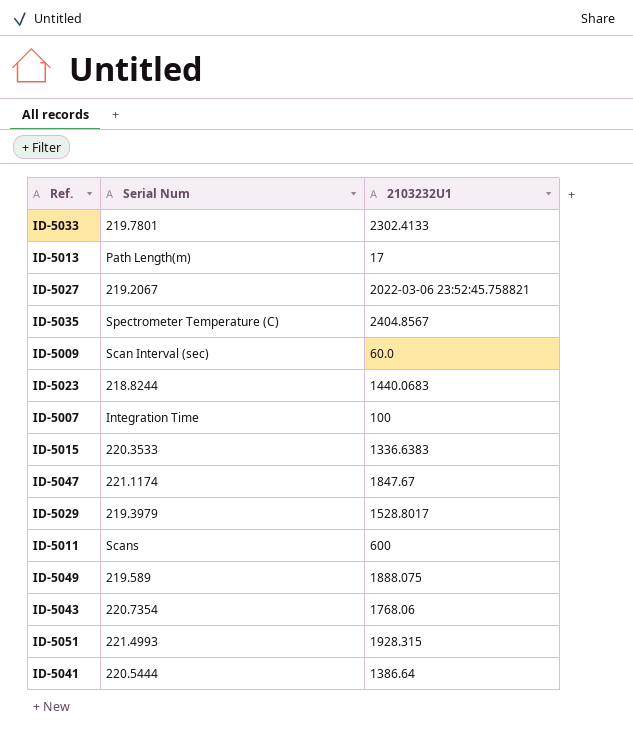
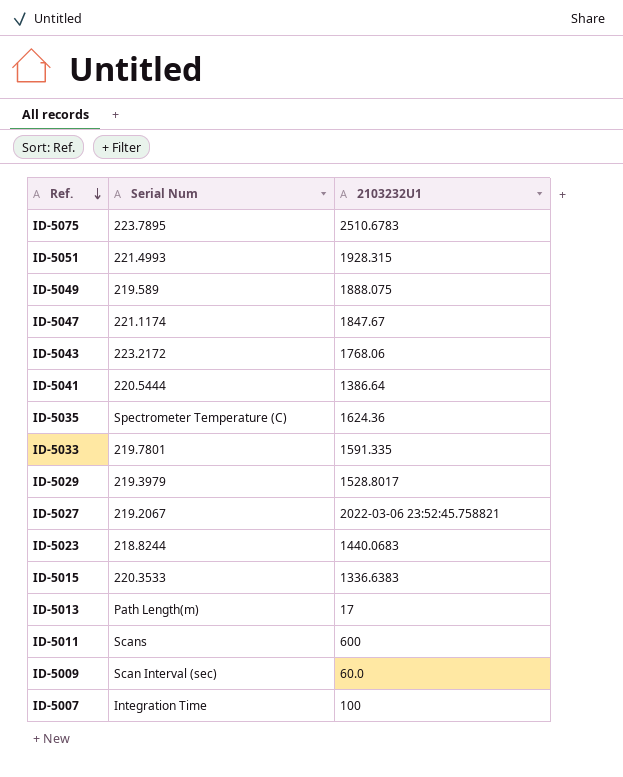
row order: none -> Ref. descending
row ID-5075: none -> 223.7895 | 2510.6783
ID-5043 | Serial Num: 220.7354 -> 223.2172
ID-5035 | 2103232U1: 2404.8567 -> 1624.36
ID-5033 | 2103232U1: 2302.4133 -> 1591.335

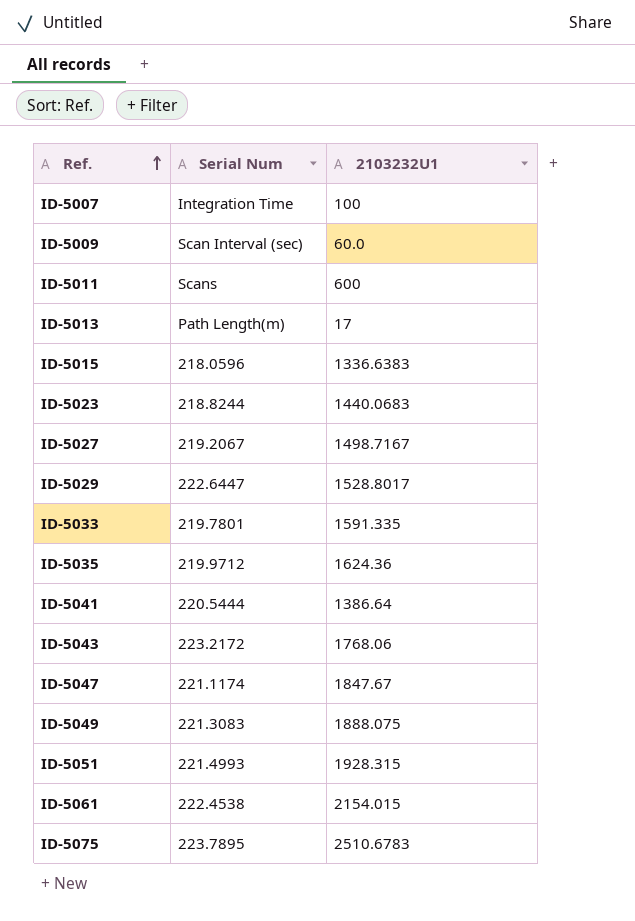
row order: Ref. descending -> Ref. ascending
ID-5015 | Serial Num: 220.3533 -> 218.0596
ID-5027 | 2103232U1: 2022-03-06 23:52:45.758821 -> 1498.7167
ID-5029 | Serial Num: 219.3979 -> 222.6447
ID-5035 | Serial Num: Spectrometer Temperature (C) -> 219.9712
ID-5049 | Serial Num: 219.589 -> 221.3083
row ID-5061: none -> 222.4538 | 2154.015

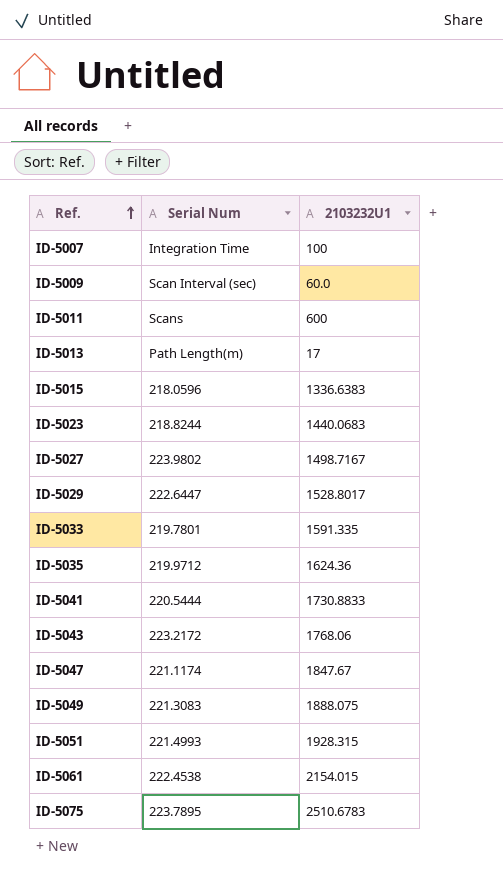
ID-5027 | Serial Num: 219.2067 -> 223.9802
ID-5041 | 2103232U1: 1386.64 -> 1730.8833

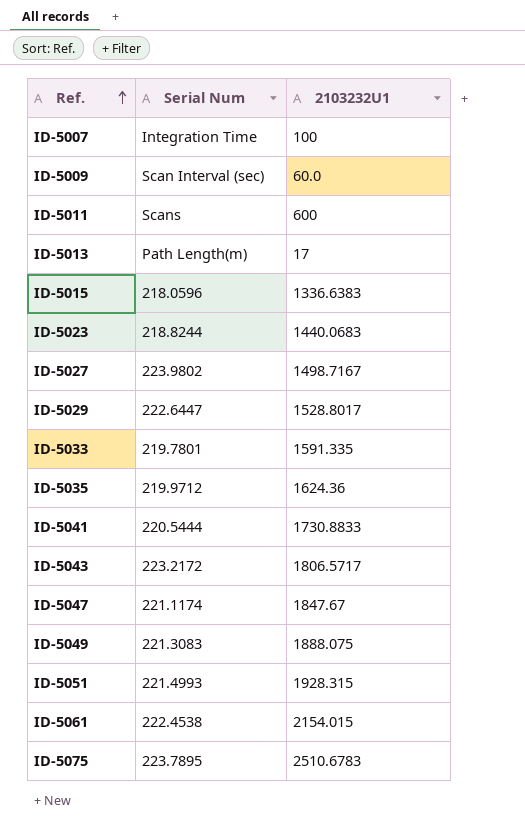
ID-5043 | 2103232U1: 1768.06 -> 1806.5717

